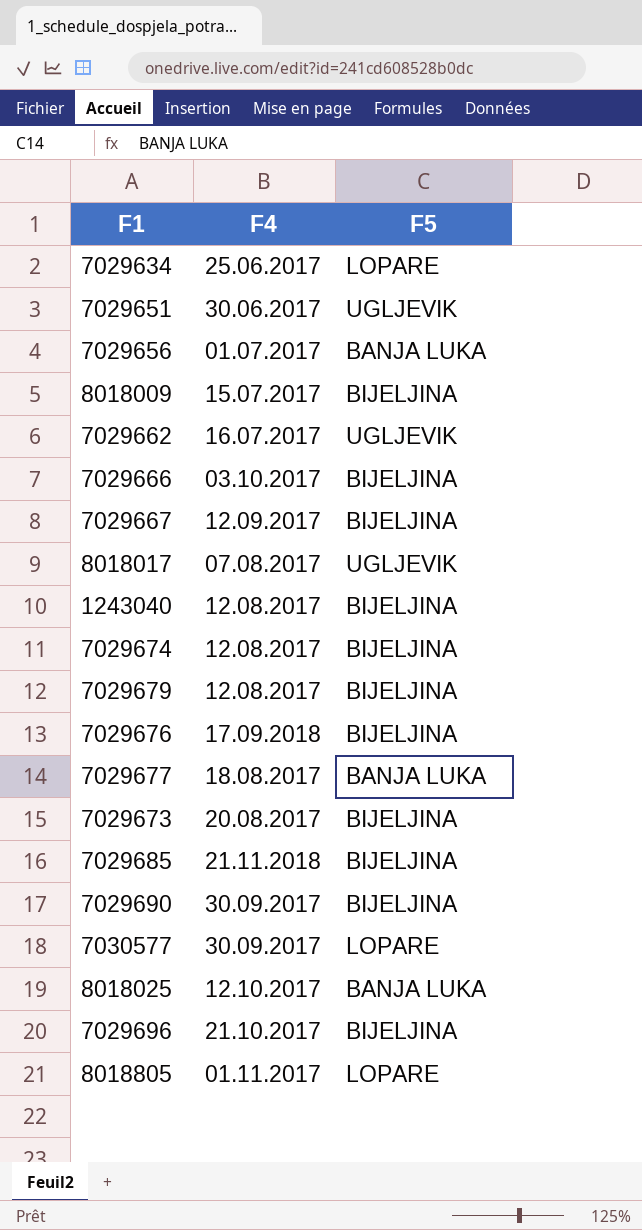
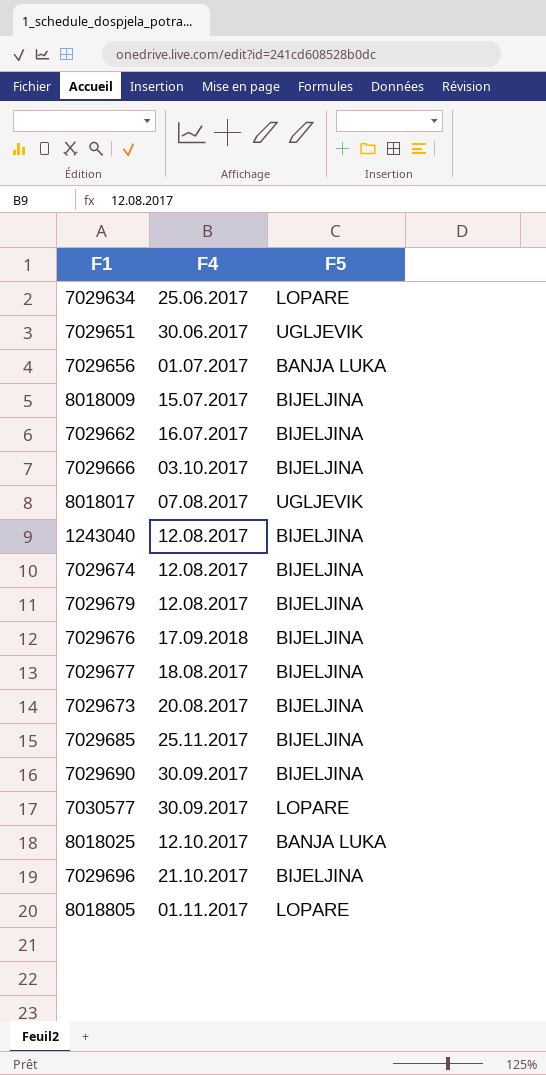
row 7029667: 12.09.2017 | BIJELJINA -> none
7029662 | F5: UGLJEVIK -> BIJELJINA
7029677 | F5: BANJA LUKA -> BIJELJINA
7029685 | F4: 21.11.2018 -> 25.11.2017

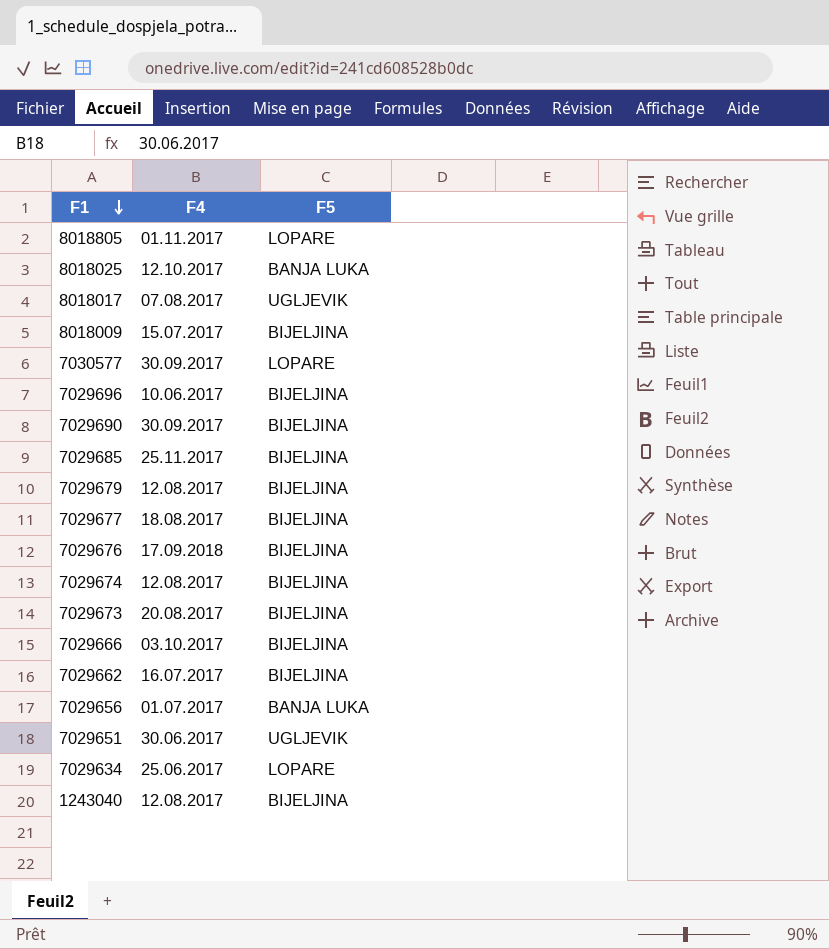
row order: none -> F1 descending
7029696 | F4: 21.10.2017 -> 10.06.2017

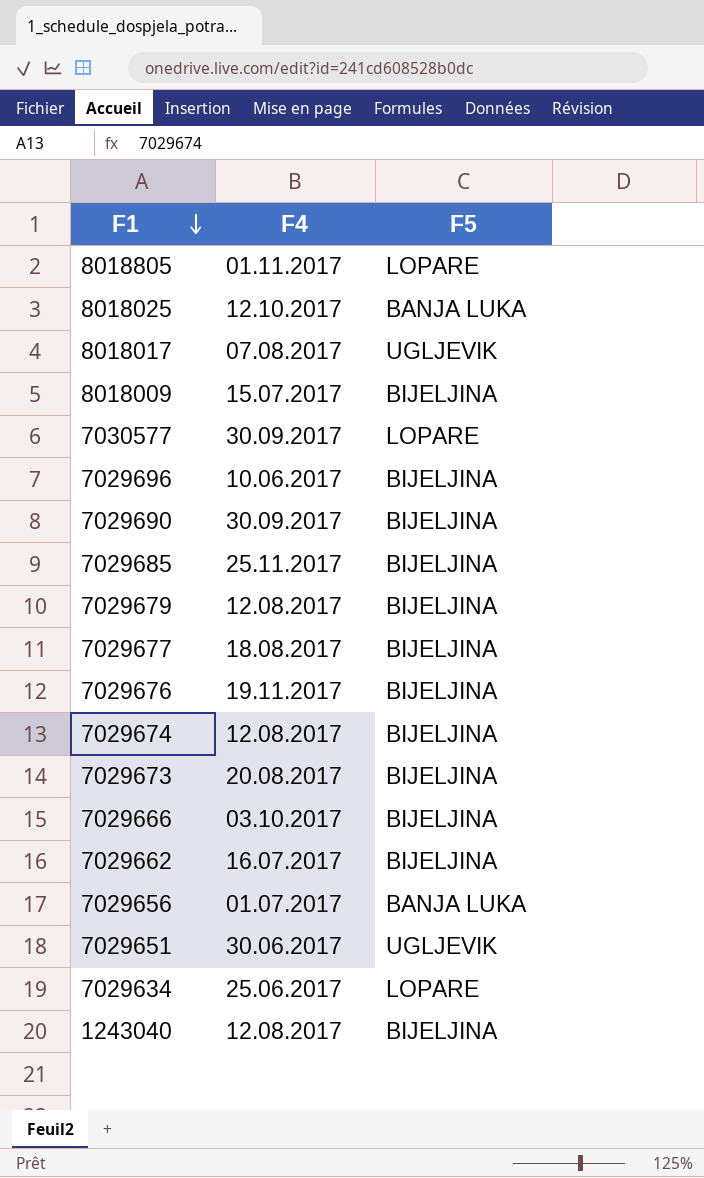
7029676 | F4: 17.09.2018 -> 19.11.2017

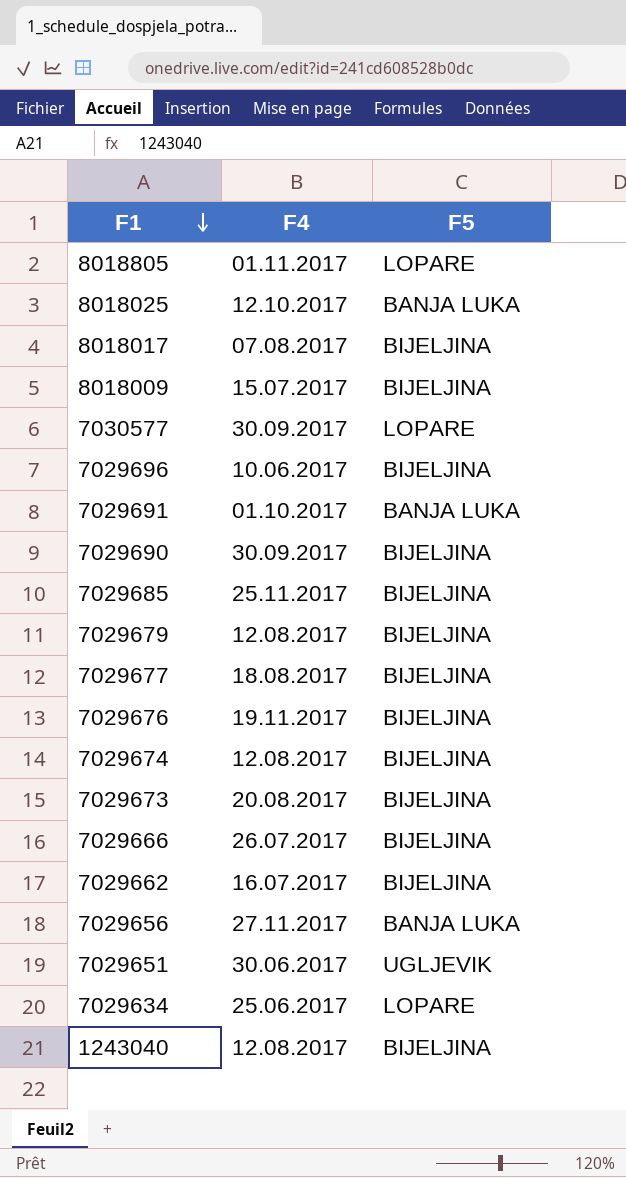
8018017 | F5: UGLJEVIK -> BIJELJINA
row 7029691: none -> 01.10.2017 | BANJA LUKA
7029666 | F4: 03.10.2017 -> 26.07.2017
7029656 | F4: 01.07.2017 -> 27.11.2017

